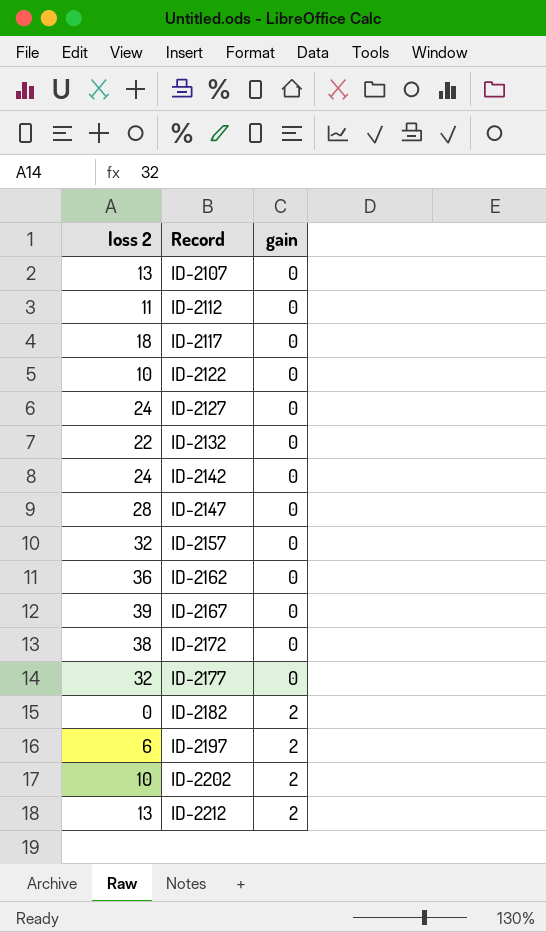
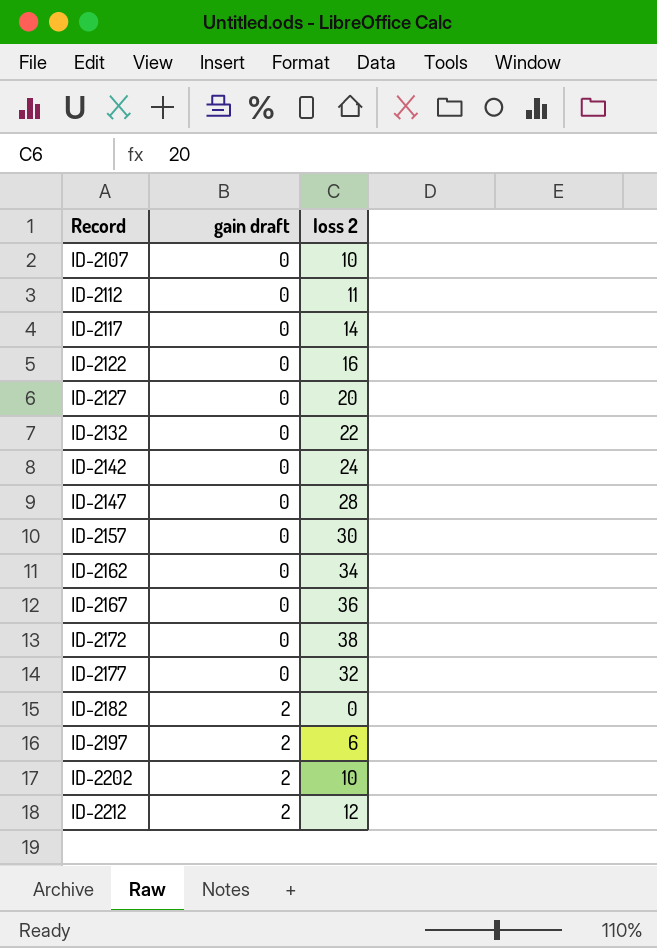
column name: gain -> gain draft
column loss 2 | position: 1 -> 3
ID-2107 | loss 2: 13 -> 10
ID-2117 | loss 2: 18 -> 14
ID-2122 | loss 2: 10 -> 16
ID-2127 | loss 2: 24 -> 20
ID-2157 | loss 2: 32 -> 30
ID-2162 | loss 2: 36 -> 34
ID-2167 | loss 2: 39 -> 36
ID-2212 | loss 2: 13 -> 12

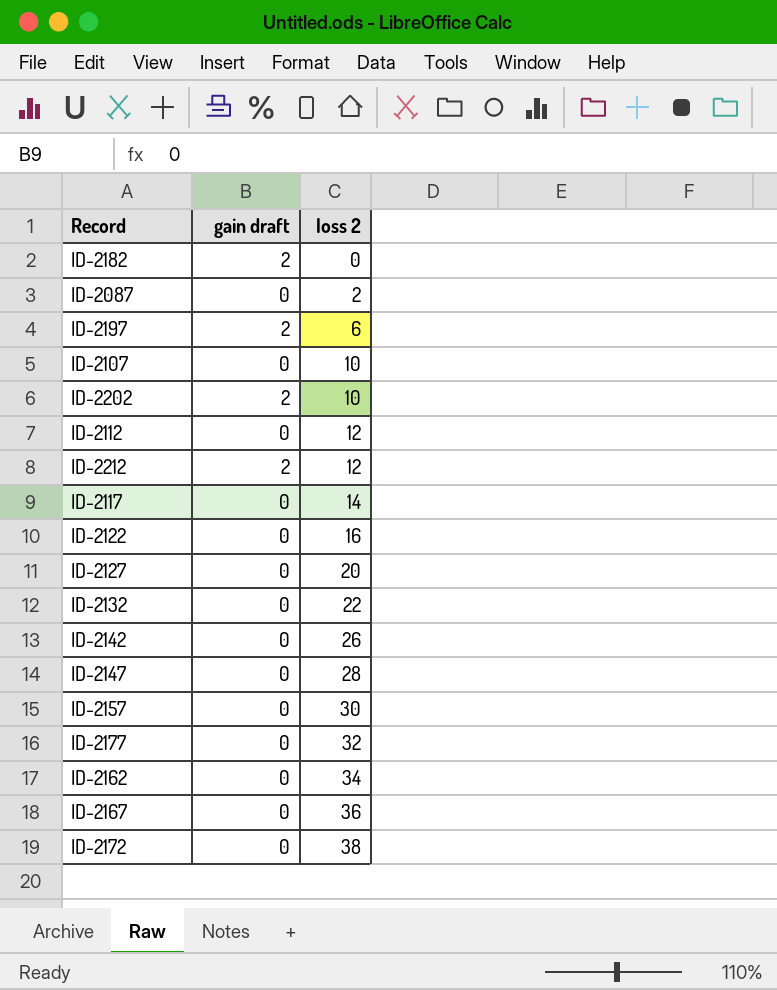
row order: Record ascending -> loss 2 ascending
row ID-2087: none -> 0 | 2
ID-2112 | loss 2: 11 -> 12
ID-2142 | loss 2: 24 -> 26

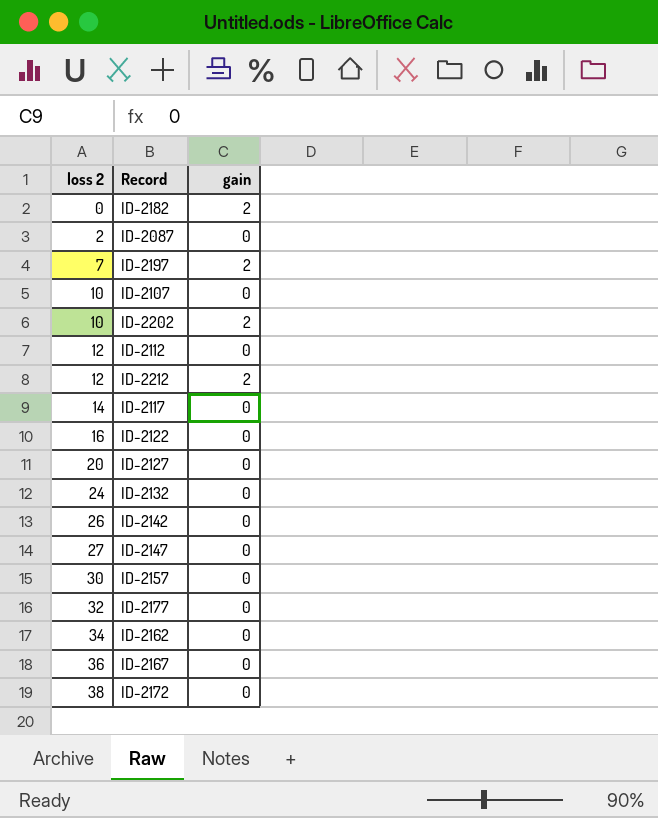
column loss 2 | position: 3 -> 1
column name: gain draft -> gain
ID-2197 | loss 2: 6 -> 7
ID-2132 | loss 2: 22 -> 24
ID-2147 | loss 2: 28 -> 27

